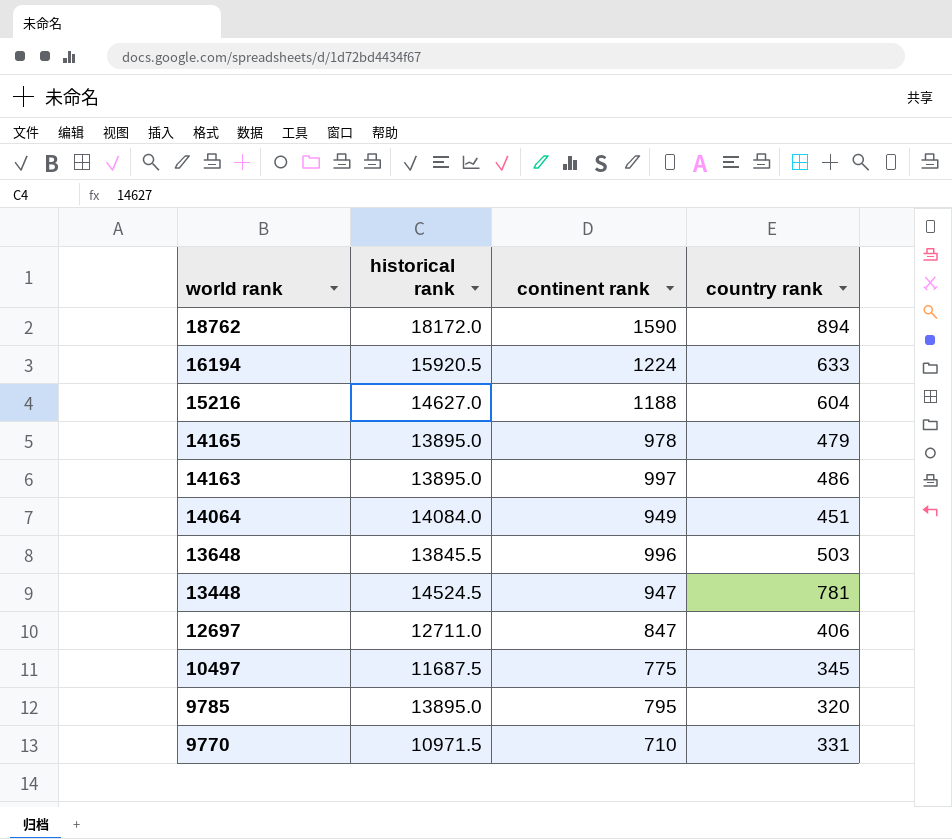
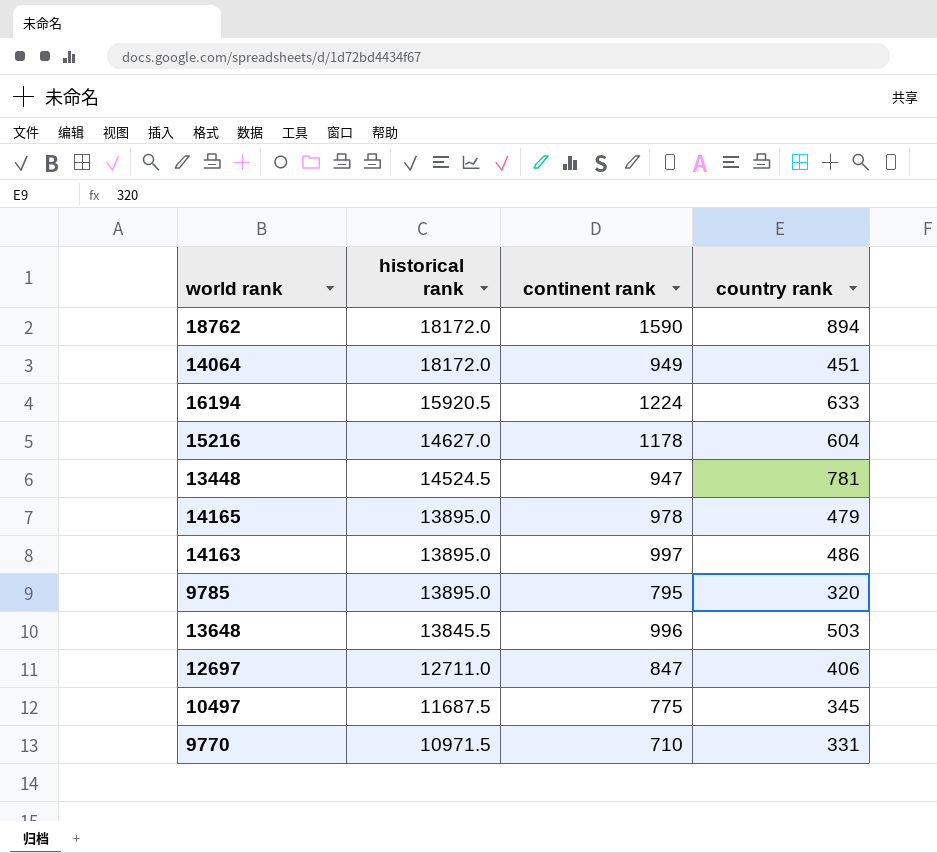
row order: world rank descending -> historical rank descending
14064 | historical rank: 14084.0 -> 18172.0
15216 | continent rank: 1188 -> 1178

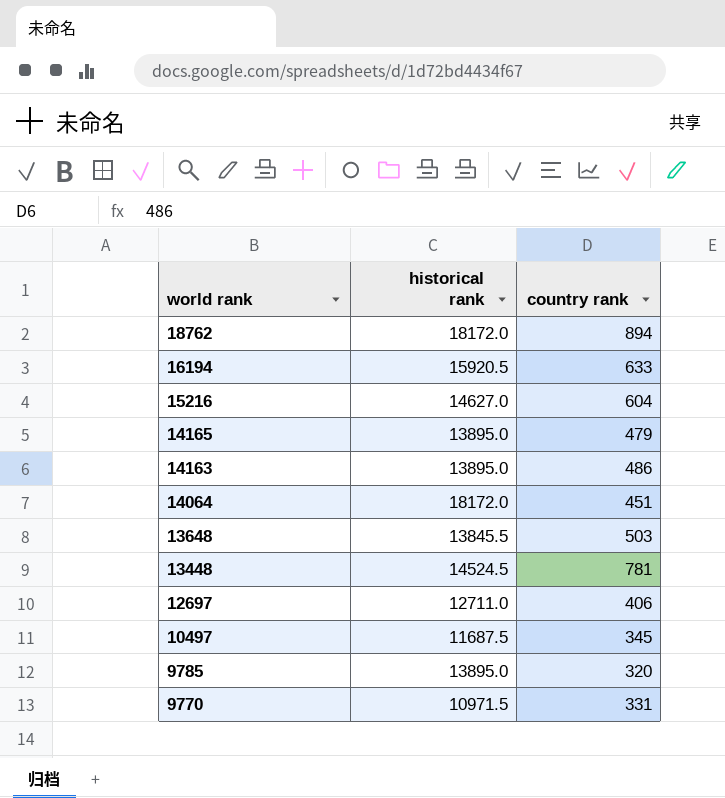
row order: historical rank descending -> world rank descending
column continent rank | position: 3 -> none

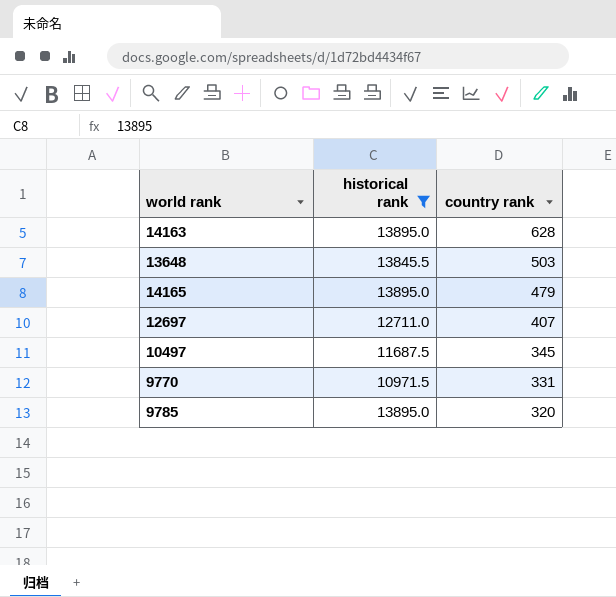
filter: none -> historical rank <= 13895.0
row order: world rank descending -> country rank descending
14163 | country rank: 486 -> 628
12697 | country rank: 406 -> 407

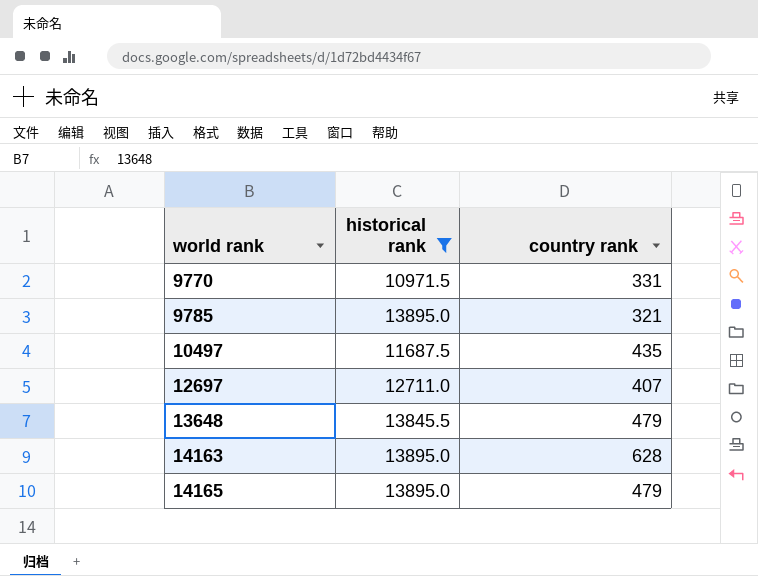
row order: country rank descending -> world rank ascending
9785 | country rank: 320 -> 321
10497 | country rank: 345 -> 435
13648 | country rank: 503 -> 479

